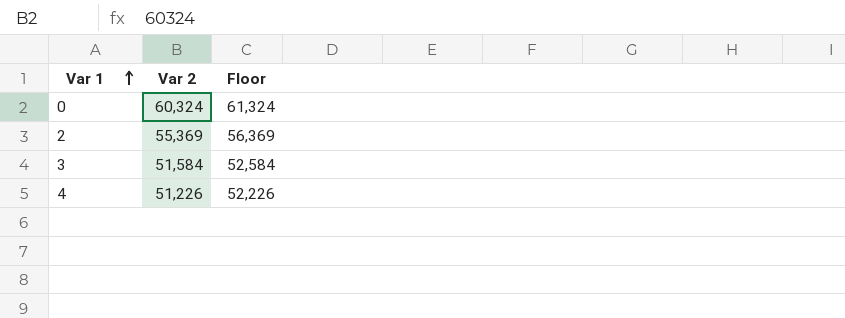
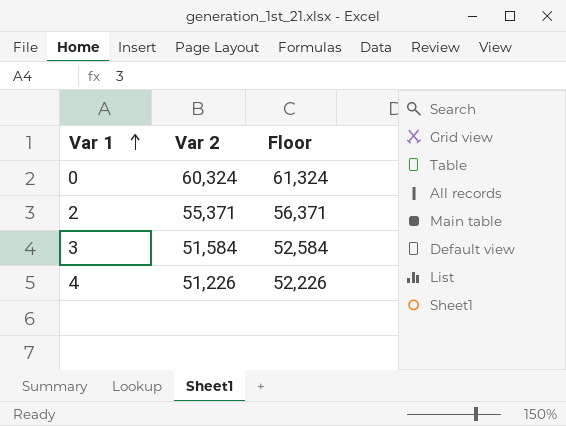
2 | Var 2: 55,369 -> 55,371
2 | Floor: 56,369 -> 56,371

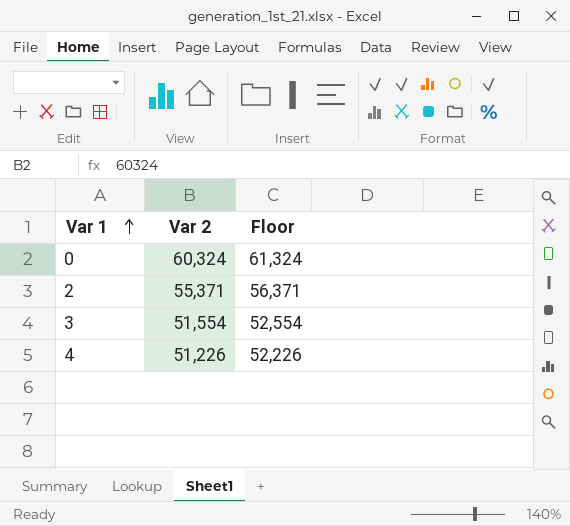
3 | Var 2: 51,584 -> 51,554
3 | Floor: 52,584 -> 52,554

